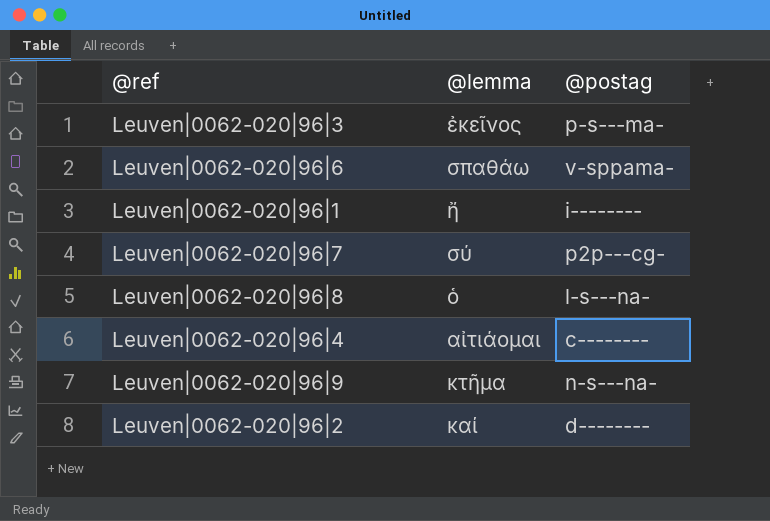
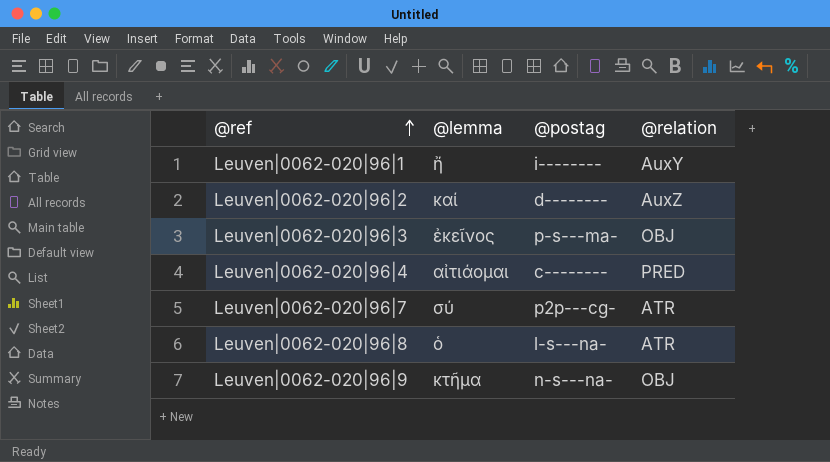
row order: none -> @ref ascending
column @relation | position: none -> 4
row Leuven|0062-020|96|6: σπαθάω | v-sppama- -> none

